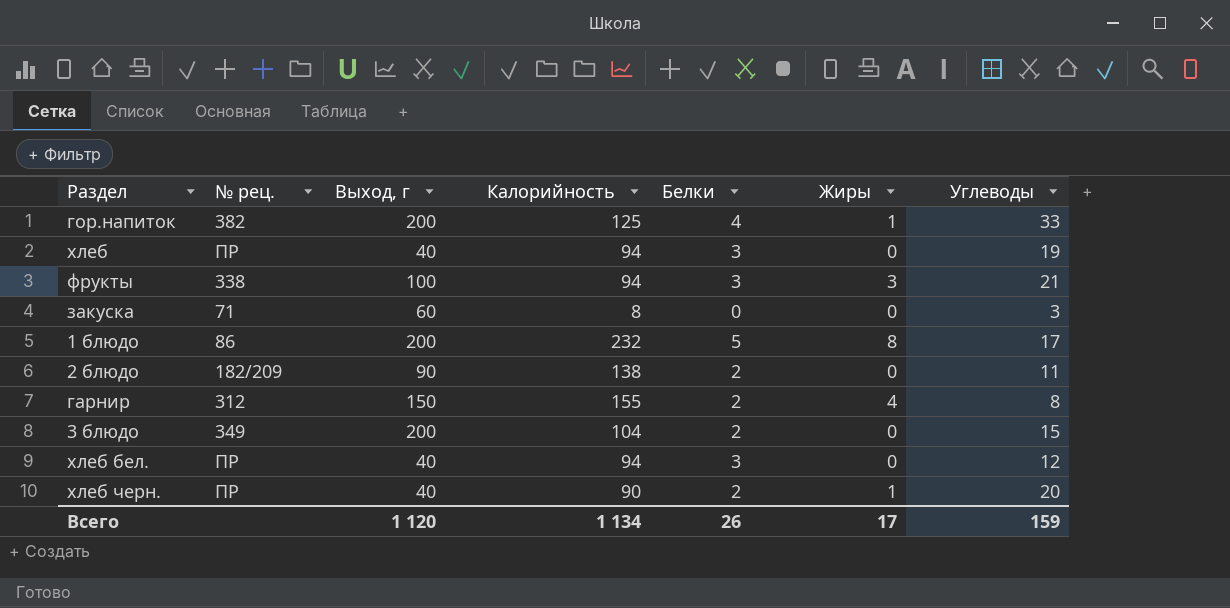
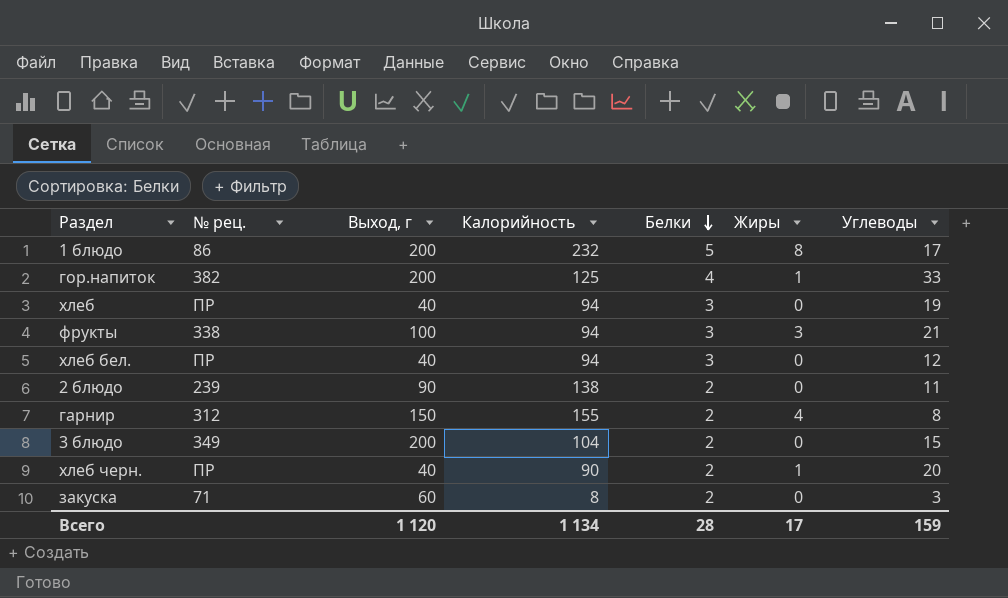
row order: none -> Белки descending
2 блюдо | № рец.: 182/209 -> 239
закуска | Белки: 0 -> 2
Всего | Белки: 26 -> 28

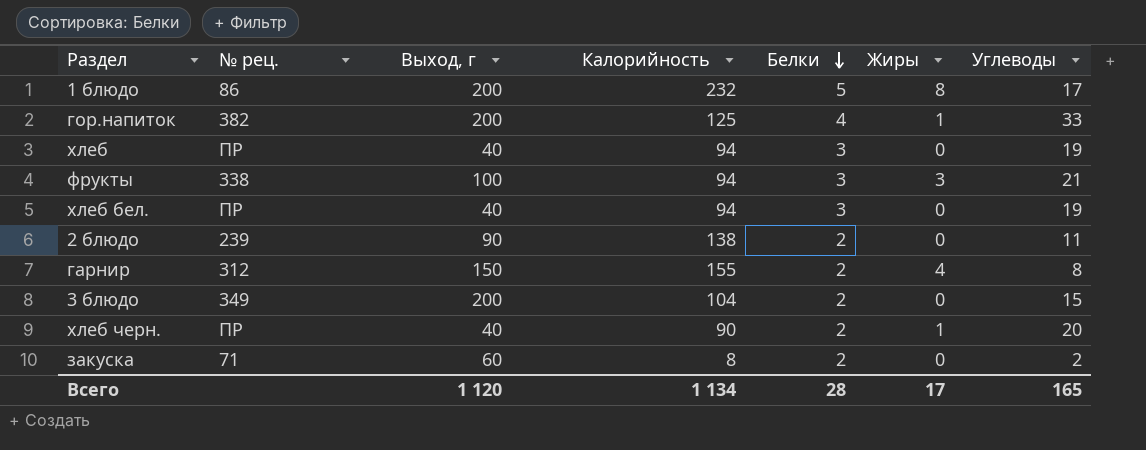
хлеб бел. | Углеводы: 12 -> 19
закуска | Углеводы: 3 -> 2
Всего | Углеводы: 159 -> 165

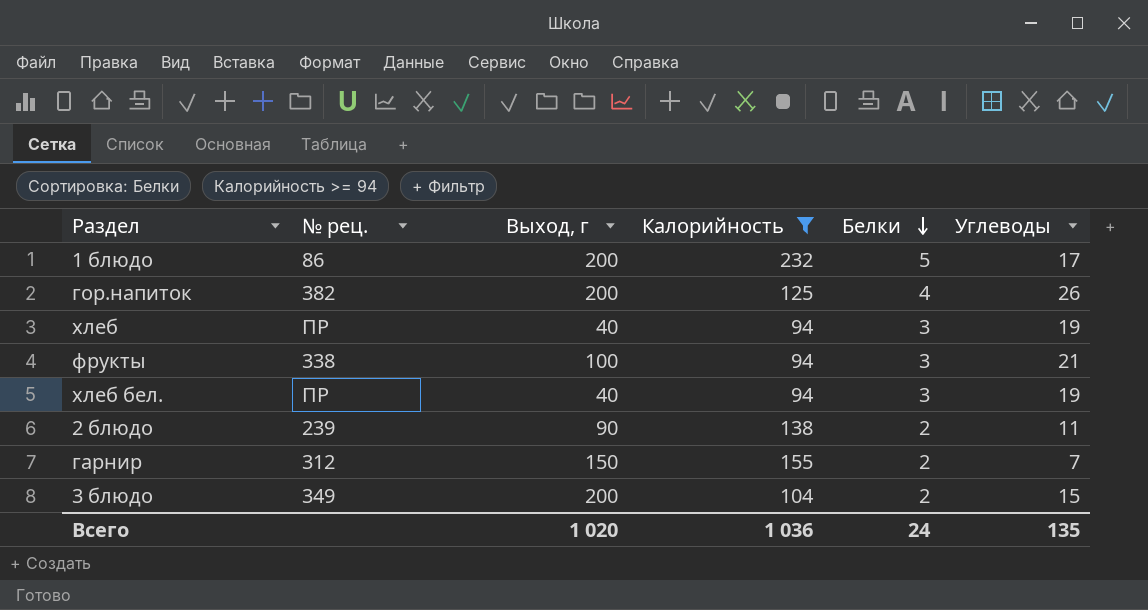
filter: none -> Калорийность >= 94
column Жиры | position: 6 -> none
гор.напиток | Углеводы: 33 -> 26
гарнир | Углеводы: 8 -> 7
Всего | Выход, г: 1 120 -> 1 020
Всего | Калорийность: 1 134 -> 1 036
Всего | Белки: 28 -> 24
Всего | Углеводы: 165 -> 135

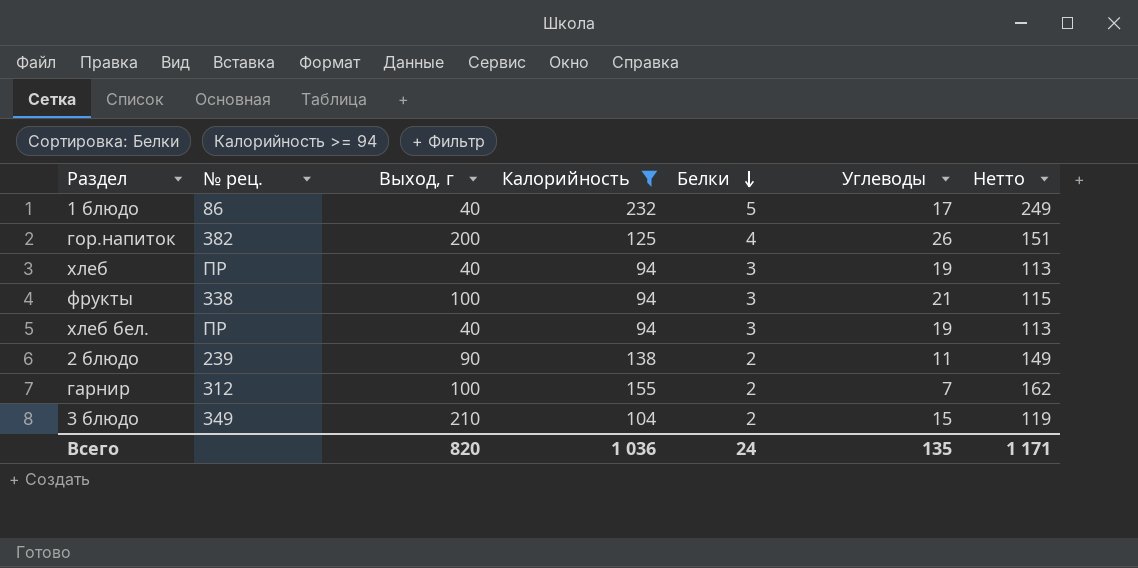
column Нетто | formula: none -> [Калорийность] + [Углеводы]
1 блюдо | Выход, г: 200 -> 40
гарнир | Выход, г: 150 -> 100
3 блюдо | Выход, г: 200 -> 210
Всего | Выход, г: 1 020 -> 820

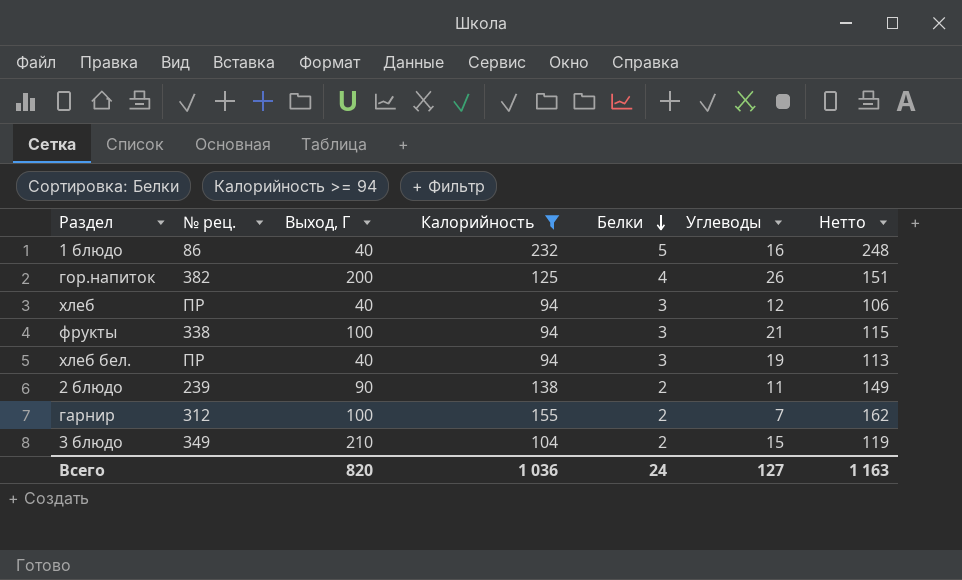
column name: Выход, г -> Выход, Г
1 блюдо | Углеводы: 17 -> 16
1 блюдо | Нетто: 249 -> 248
хлеб | Углеводы: 19 -> 12
хлеб | Нетто: 113 -> 106
Всего | Углеводы: 135 -> 127
Всего | Нетто: 1 171 -> 1 163

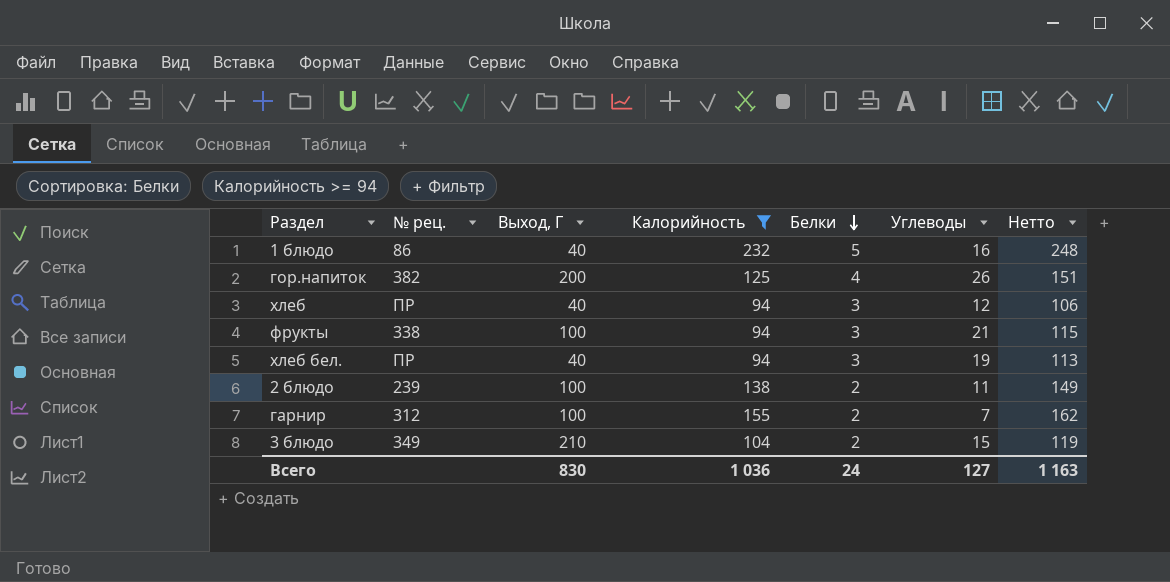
2 блюдо | Выход, Г: 90 -> 100
Всего | Выход, Г: 820 -> 830

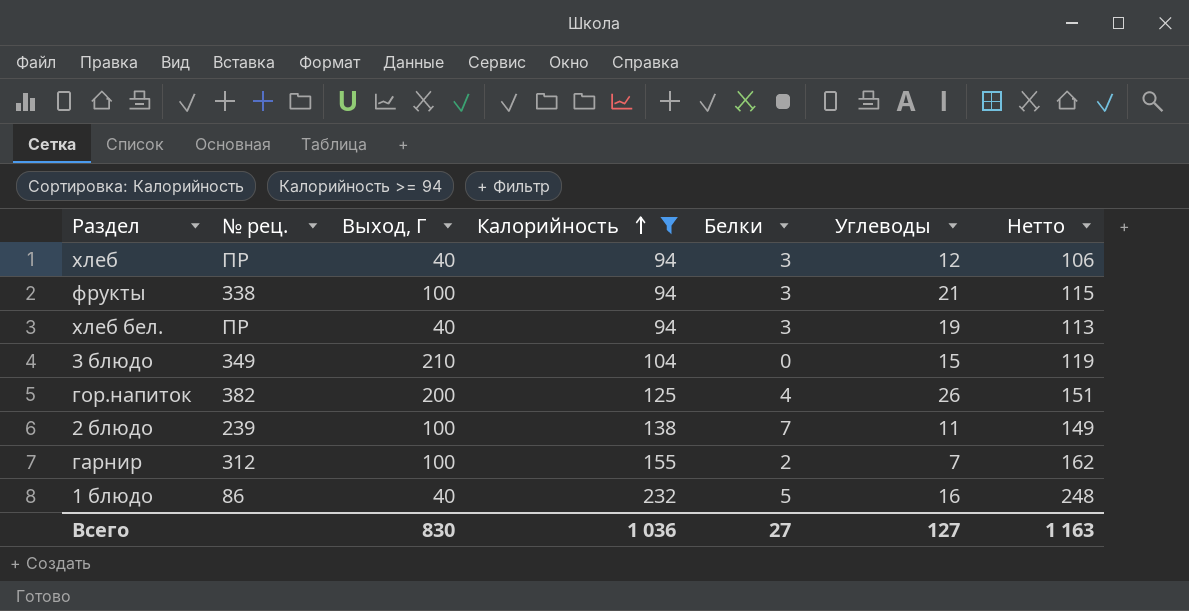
row order: Белки descending -> Калорийность ascending
3 блюдо | Белки: 2 -> 0
2 блюдо | Белки: 2 -> 7
Всего | Белки: 24 -> 27

